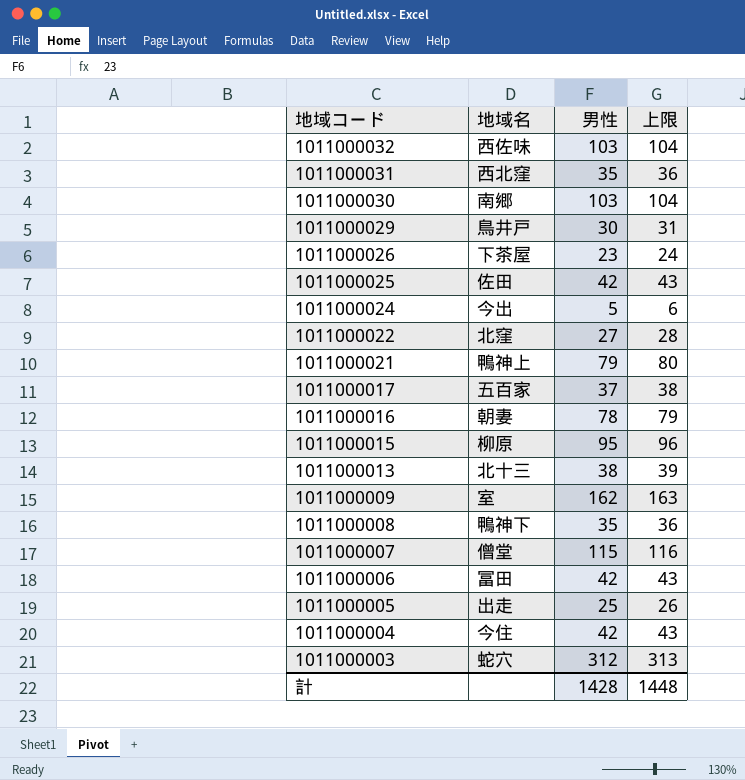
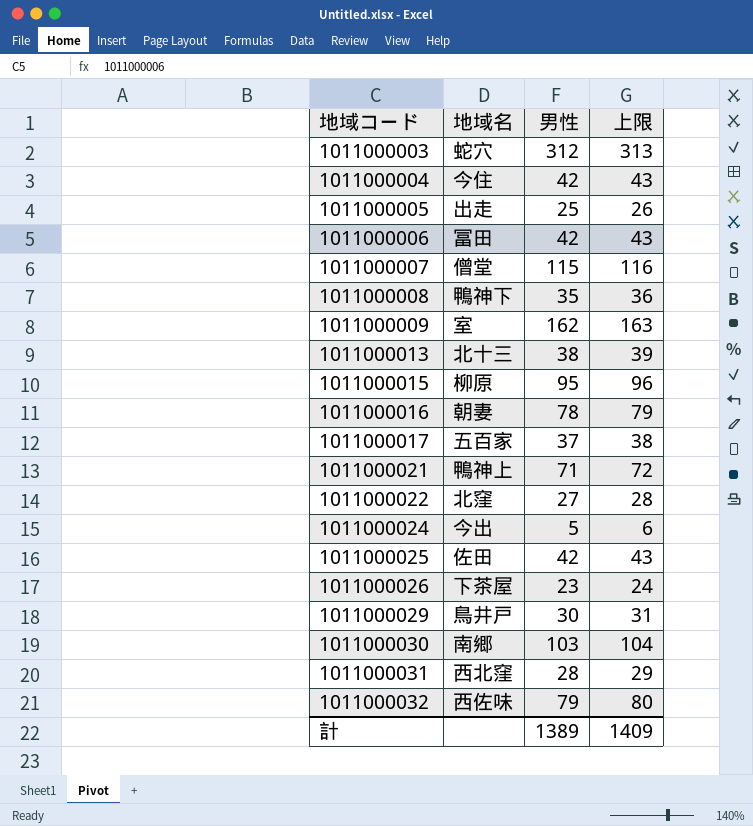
row order: 地域コード descending -> 地域コード ascending
1011000021 | 男性: 79 -> 71
1011000021 | 上限: 80 -> 72
1011000031 | 男性: 35 -> 28
1011000031 | 上限: 36 -> 29
1011000032 | 男性: 103 -> 79
1011000032 | 上限: 104 -> 80
計 | 男性: 1428 -> 1389
計 | 上限: 1448 -> 1409

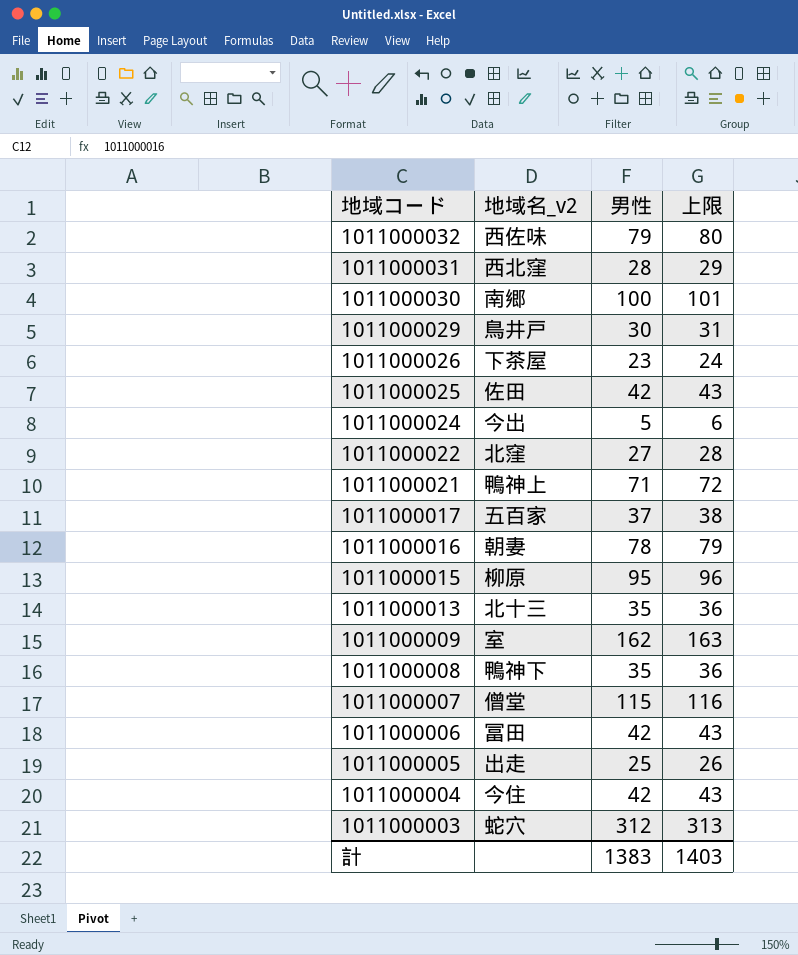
row order: 地域コード ascending -> 地域コード descending
column name: 地域名 -> 地域名_v2
1011000030 | 男性: 103 -> 100
1011000030 | 上限: 104 -> 101
1011000013 | 男性: 38 -> 35
1011000013 | 上限: 39 -> 36
計 | 男性: 1389 -> 1383
計 | 上限: 1409 -> 1403

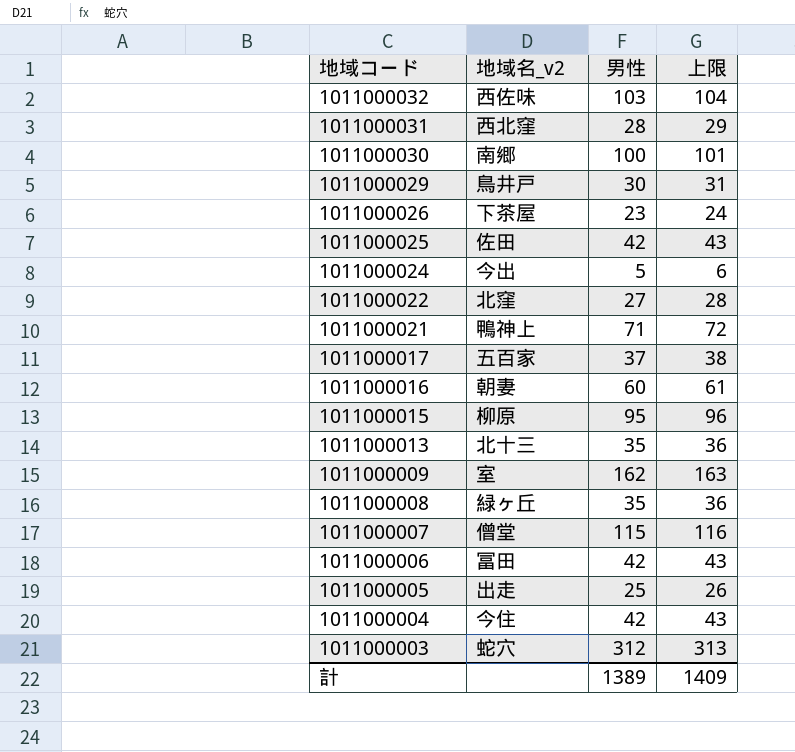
1011000032 | 男性: 79 -> 103
1011000032 | 上限: 80 -> 104
1011000016 | 男性: 78 -> 60
1011000016 | 上限: 79 -> 61
1011000008 | 地域名_v2: 鴨神下 -> 緑ヶ丘
計 | 男性: 1383 -> 1389
計 | 上限: 1403 -> 1409

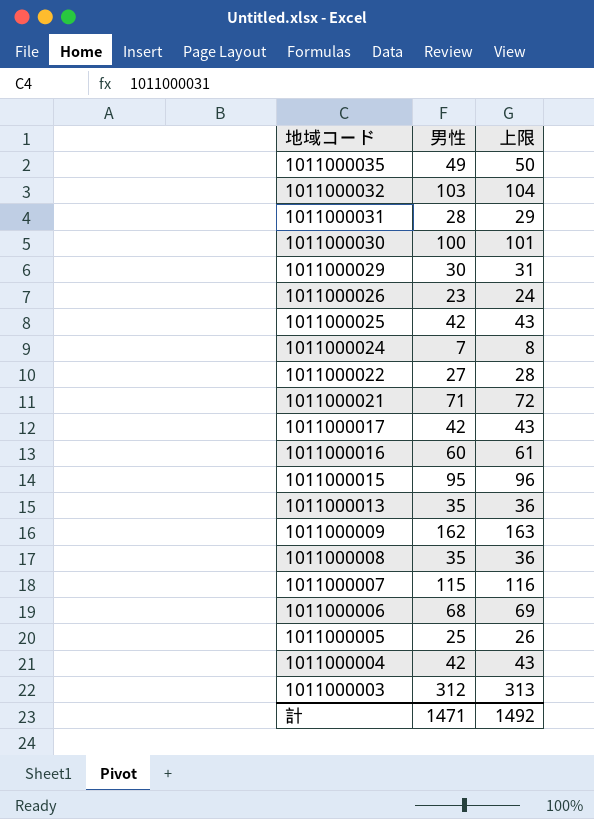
column 地域名_v2 | position: 2 -> none
row 1011000035: none -> 49 | 50
1011000024 | 男性: 5 -> 7
1011000024 | 上限: 6 -> 8
1011000017 | 男性: 37 -> 42
1011000017 | 上限: 38 -> 43
1011000006 | 男性: 42 -> 68
1011000006 | 上限: 43 -> 69
計 | 男性: 1389 -> 1471
計 | 上限: 1409 -> 1492

